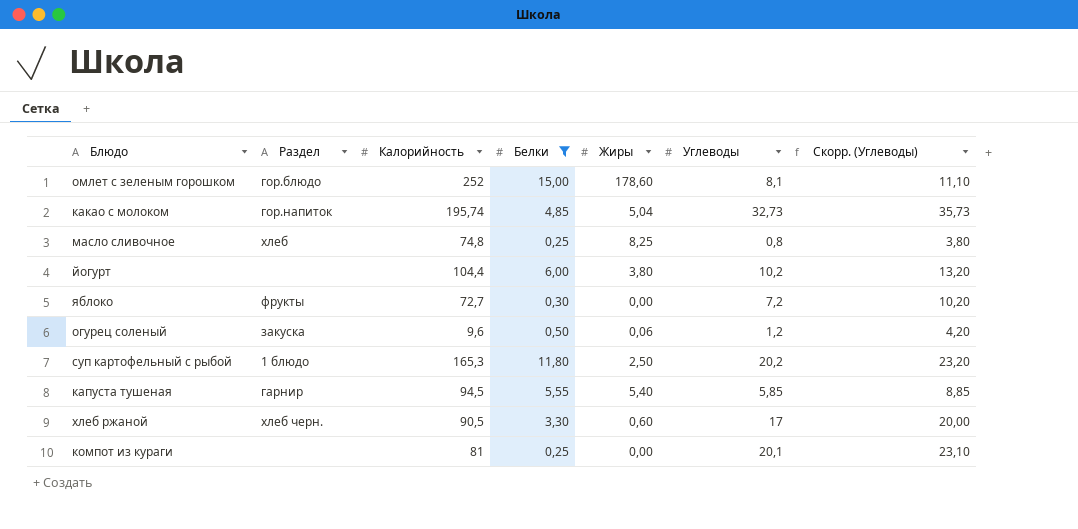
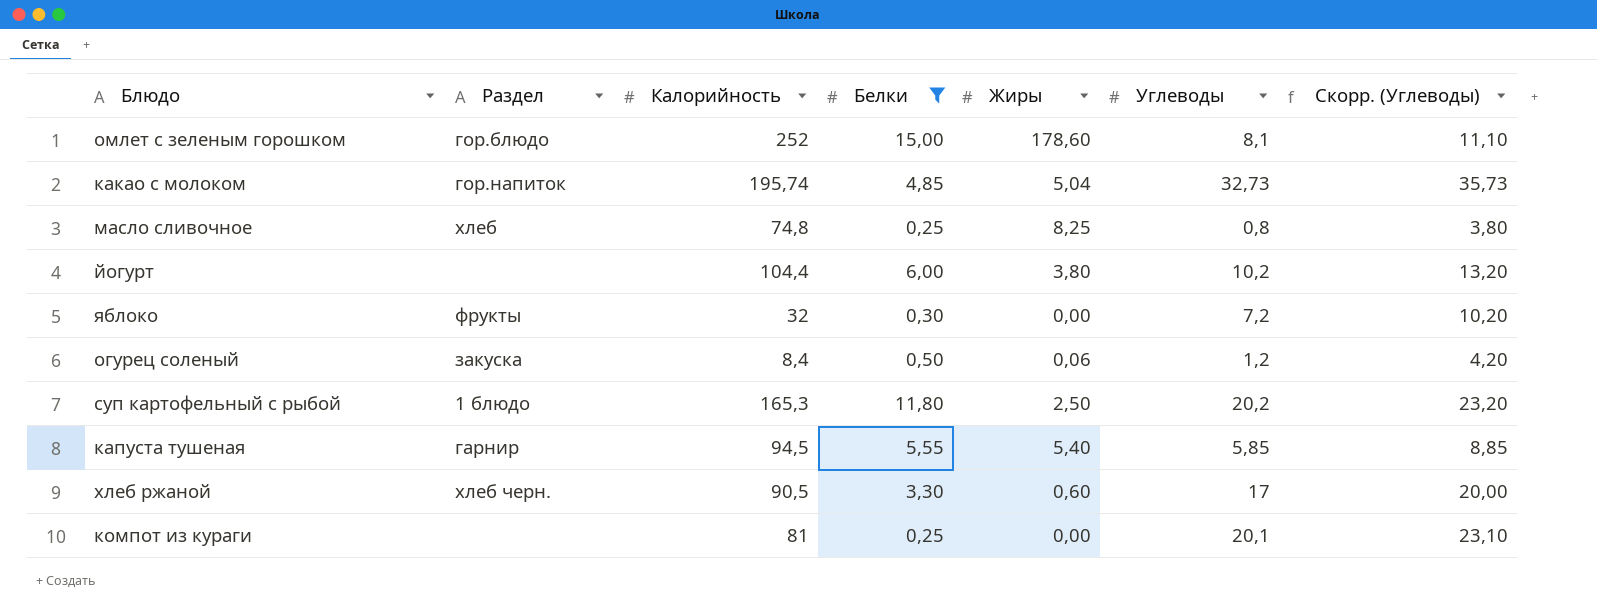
яблоко | Калорийность: 72,7 -> 32
огурец соленый | Калорийность: 9,6 -> 8,4

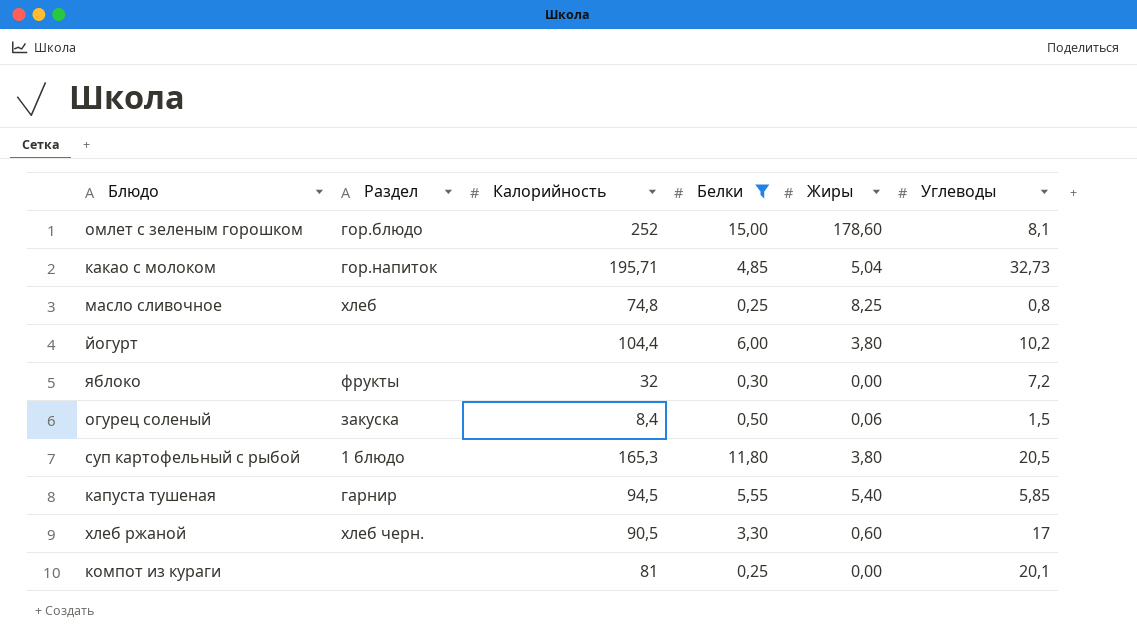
column Скорр. (Углеводы) | formula: [Углеводы] + 3 -> none
какао с молоком | Калорийность: 195,74 -> 195,71
огурец соленый | Углеводы: 1,2 -> 1,5
суп картофельный с рыбой | Жиры: 2,50 -> 3,80
суп картофельный с рыбой | Углеводы: 20,2 -> 20,5

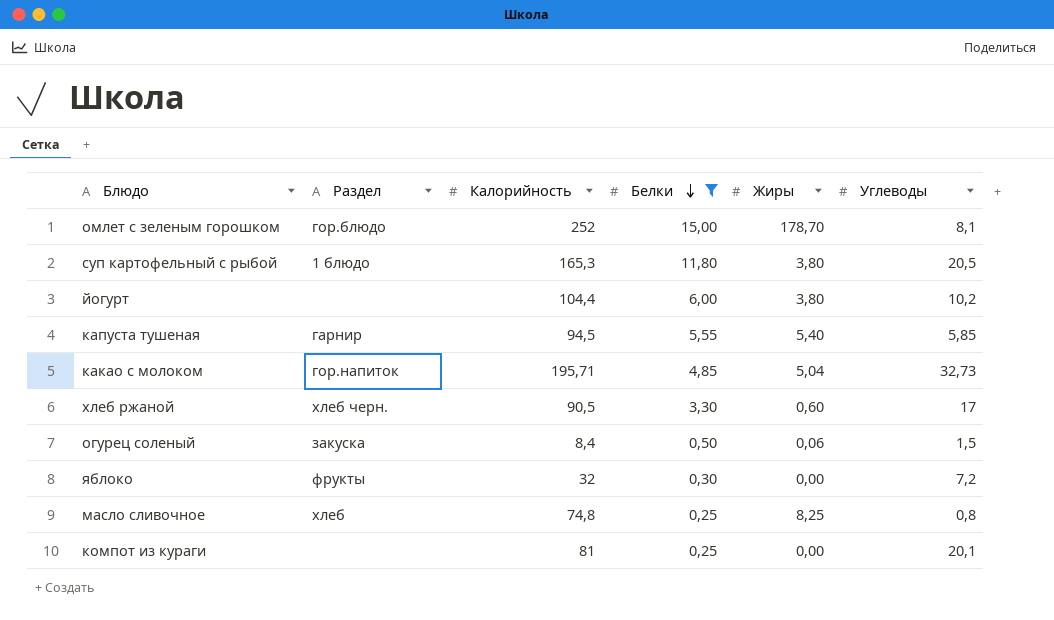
row order: none -> Белки descending
омлет с зеленым горошком | Жиры: 178,60 -> 178,70

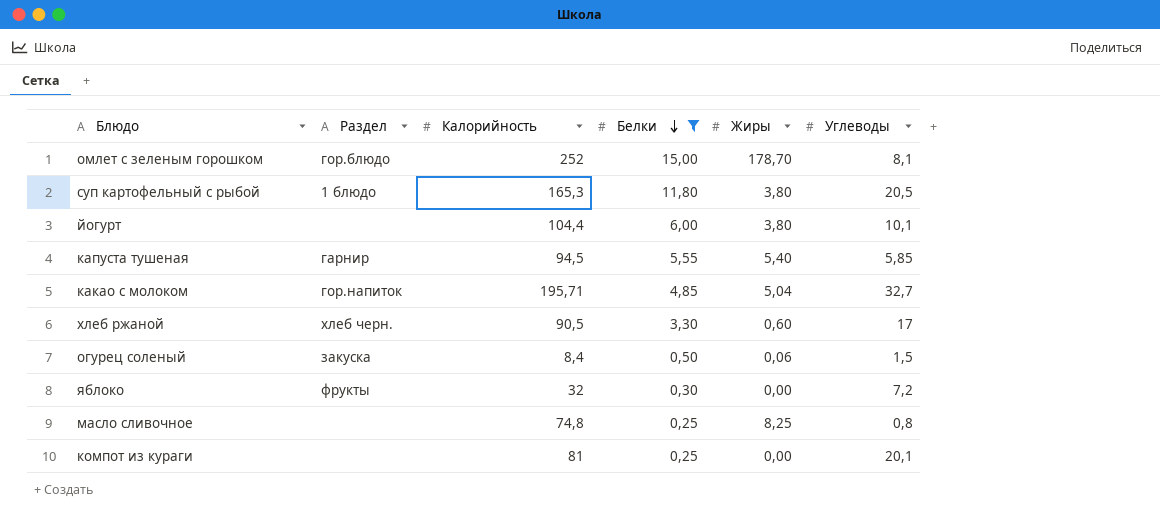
йогурт | Углеводы: 10,2 -> 10,1
какао с молоком | Углеводы: 32,73 -> 32,7
масло сливочное | Раздел: хлеб -> none

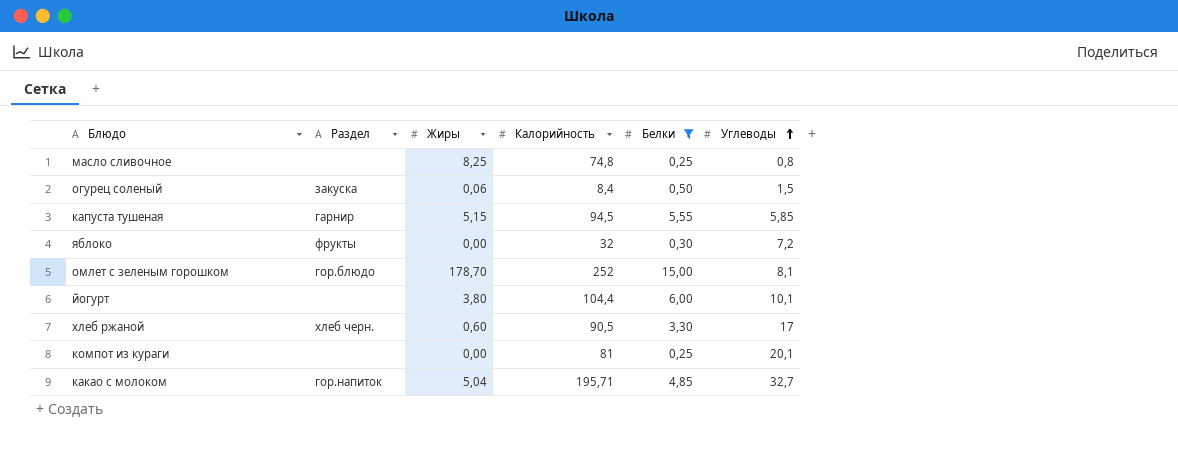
row order: Белки descending -> Углеводы ascending
column Жиры | position: 5 -> 3
row суп картофельный с рыбой: 1 блюдо | 165,3 | 11,80 | 3,80 | 20,5 -> none
капуста тушеная | Жиры: 5,40 -> 5,15

